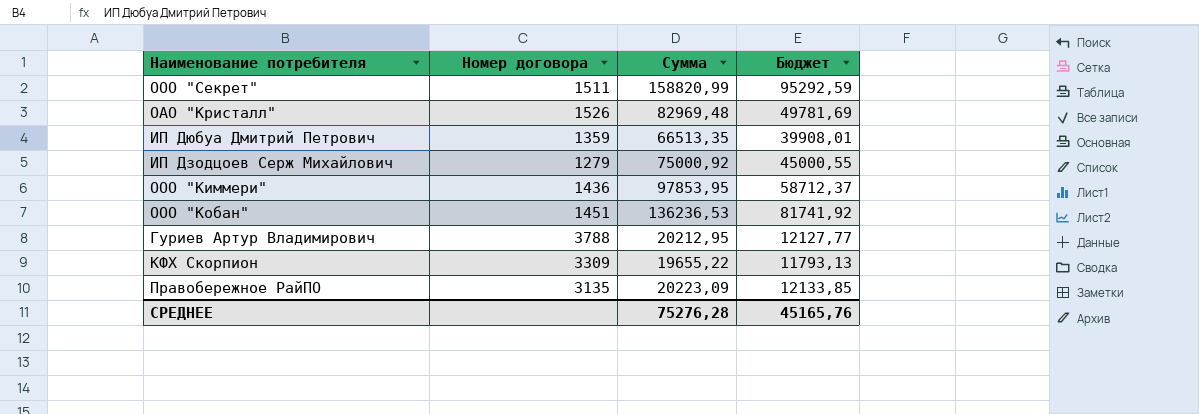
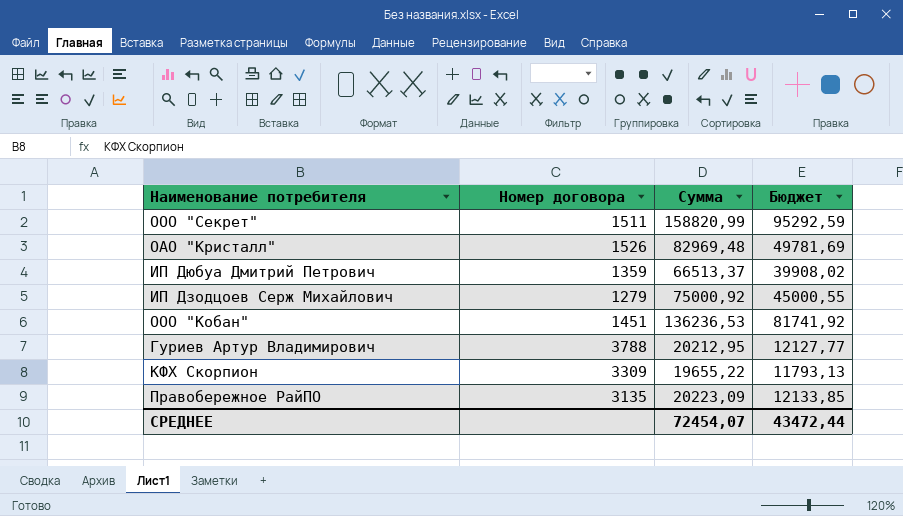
row ООО "Киммери": 1436 | 97853,95 | 58712,37 -> none
ИП Дюбуа Дмитрий Петрович | Сумма: 66513,35 -> 66513,37
ИП Дюбуа Дмитрий Петрович | Бюджет: 39908,01 -> 39908,02
СРЕДНЕЕ | Сумма: 75276,28 -> 72454,07
СРЕДНЕЕ | Бюджет: 45165,76 -> 43472,44

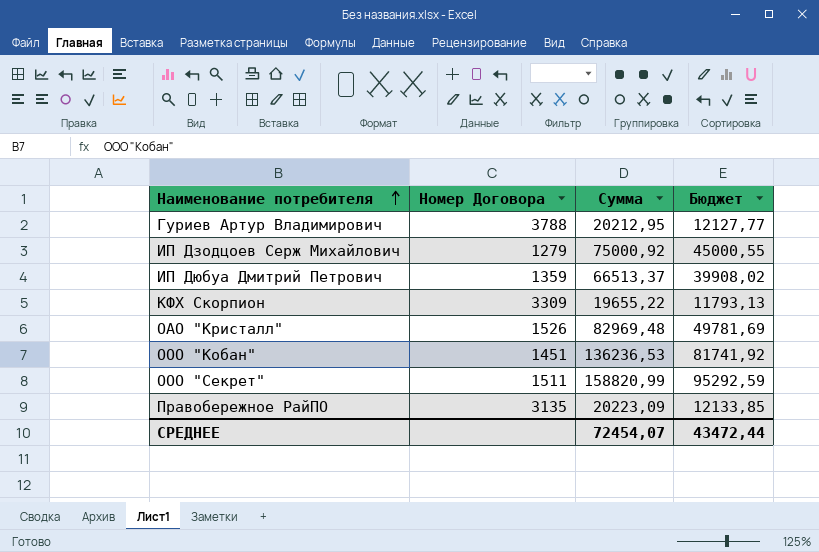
row order: none -> Наименование потребителя ascending
column name: Номер договора -> Номер Договора

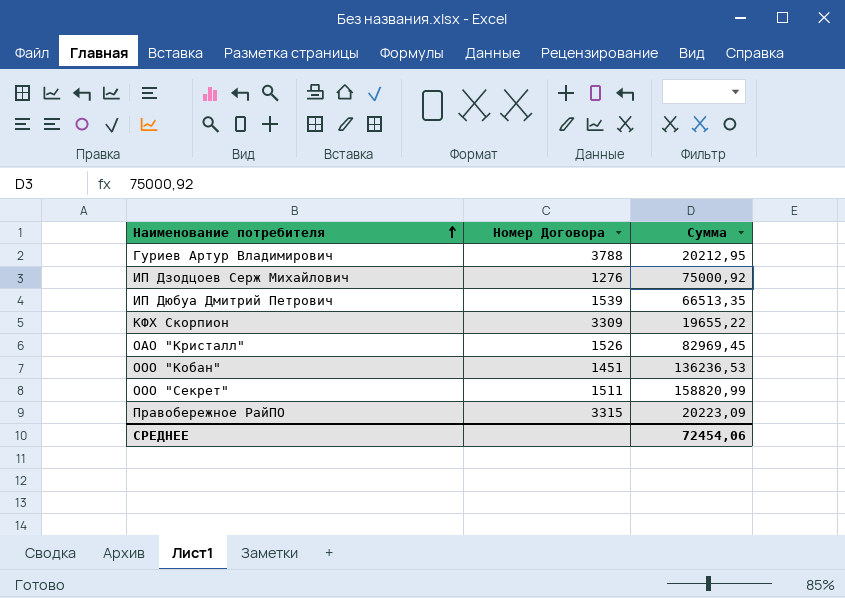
column Бюджет | formula: [Сумма] * 0,6 -> none
ИП Дзодцоев Серж Михайлович | Номер Договора: 1279 -> 1276
ИП Дюбуа Дмитрий Петрович | Номер Договора: 1359 -> 1539
ИП Дюбуа Дмитрий Петрович | Сумма: 66513,37 -> 66513,35
ОАО "Кристалл" | Сумма: 82969,48 -> 82969,45
Правобережное РайПО | Номер Договора: 3135 -> 3315
СРЕДНЕЕ | Сумма: 72454,07 -> 72454,06

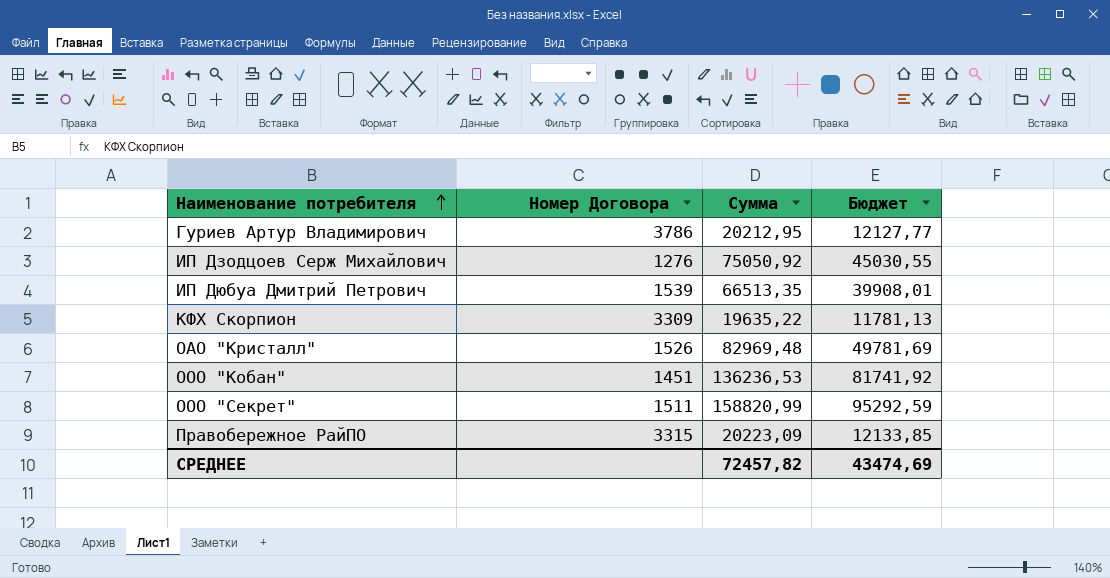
column Бюджет | formula: none -> [Сумма] * 0,6
Гуриев Артур Владимирович | Номер Договора: 3788 -> 3786
ИП Дзодцоев Серж Михайлович | Сумма: 75000,92 -> 75050,92
КФХ Скорпион | Сумма: 19655,22 -> 19635,22
ОАО "Кристалл" | Сумма: 82969,45 -> 82969,48
СРЕДНЕЕ | Сумма: 72454,06 -> 72457,82

